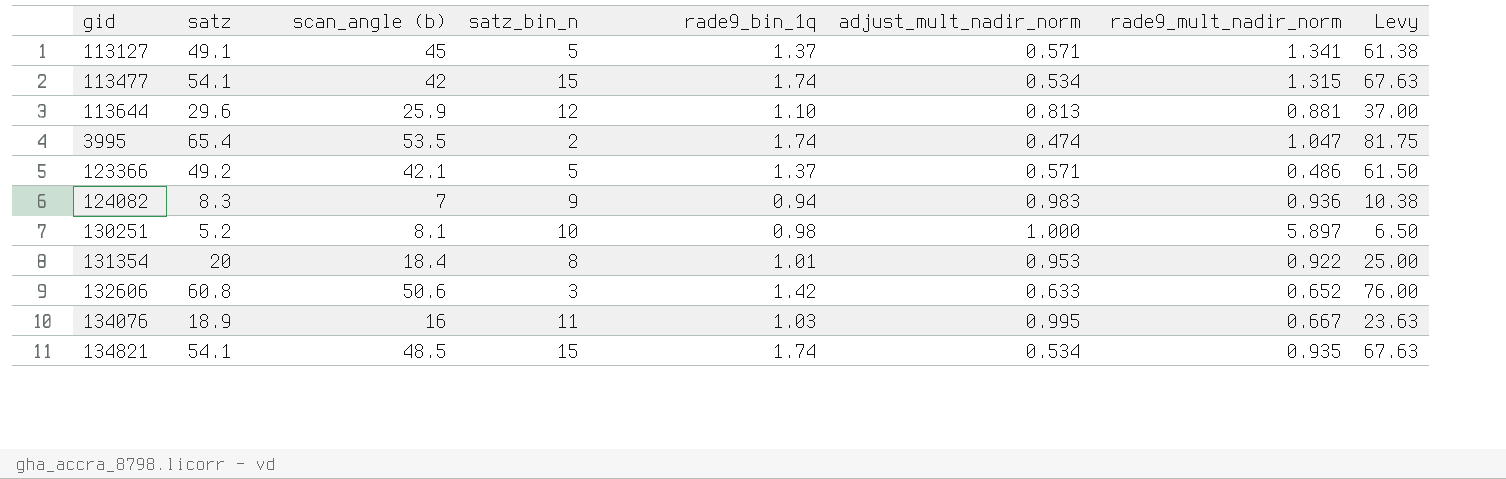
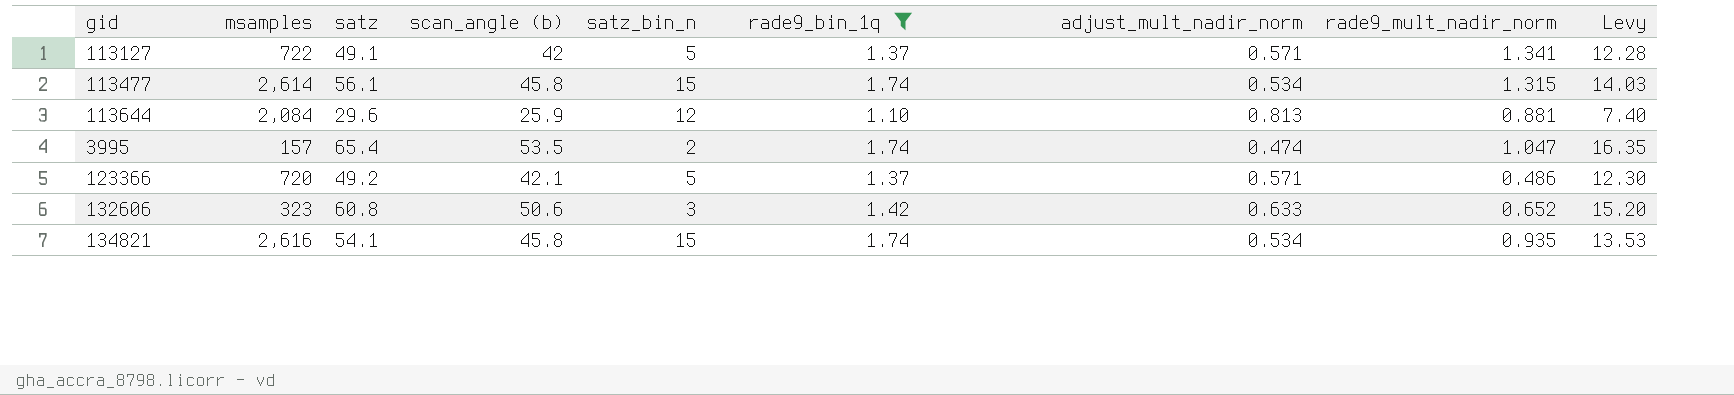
filter: none -> rade9_bin_1q >= 1.10
column msamples | position: none -> 2
column Levy | formula: [satz] * 1.25 -> [satz] * 0.25
113127 | scan_angle (b): 45 -> 42
113477 | satz: 54.1 -> 56.1
113477 | scan_angle (b): 42 -> 45.8
134821 | scan_angle (b): 48.5 -> 45.8

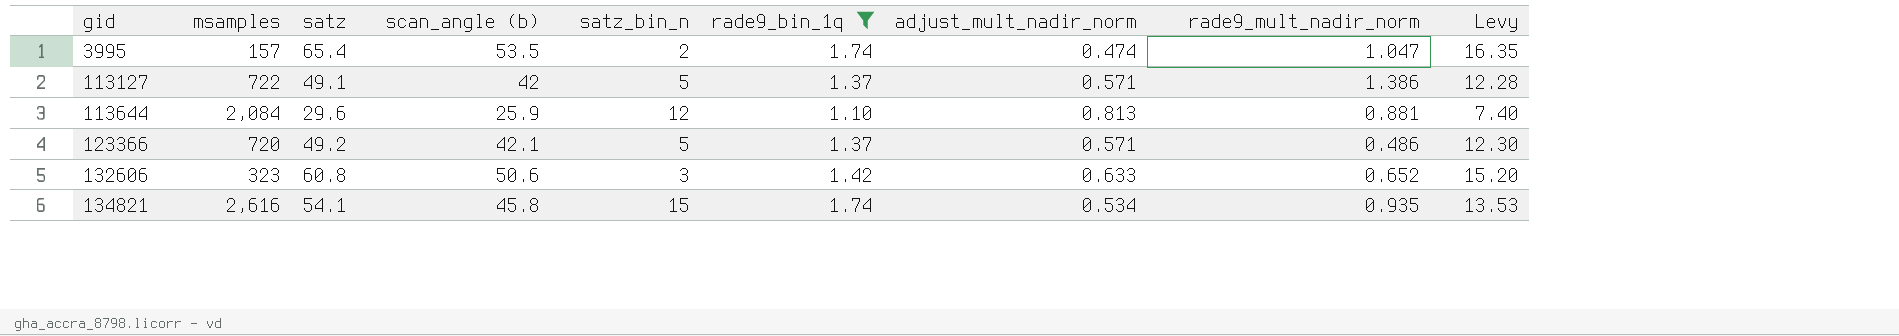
row order: none -> gid ascending
row 113477: 2,614 | 56.1 | 45.8 | 15 | 1.74 | 0.534 | 1.315 | 14.03 -> none
113127 | rade9_mult_nadir_norm: 1.341 -> 1.386

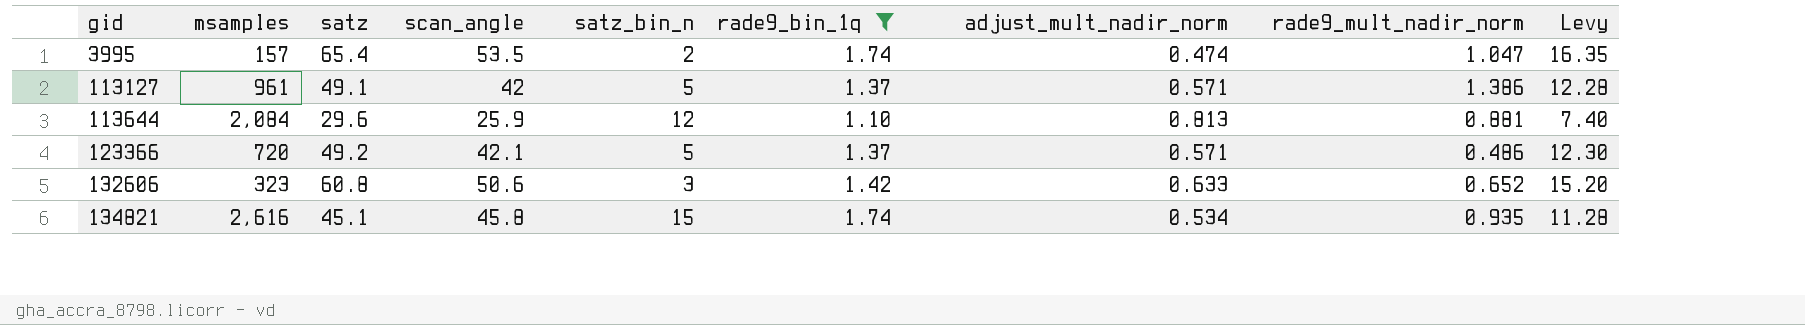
column name: scan_angle (b) -> scan_angle
113127 | msamples: 722 -> 961
134821 | satz: 54.1 -> 45.1
134821 | Levy: 13.53 -> 11.28

